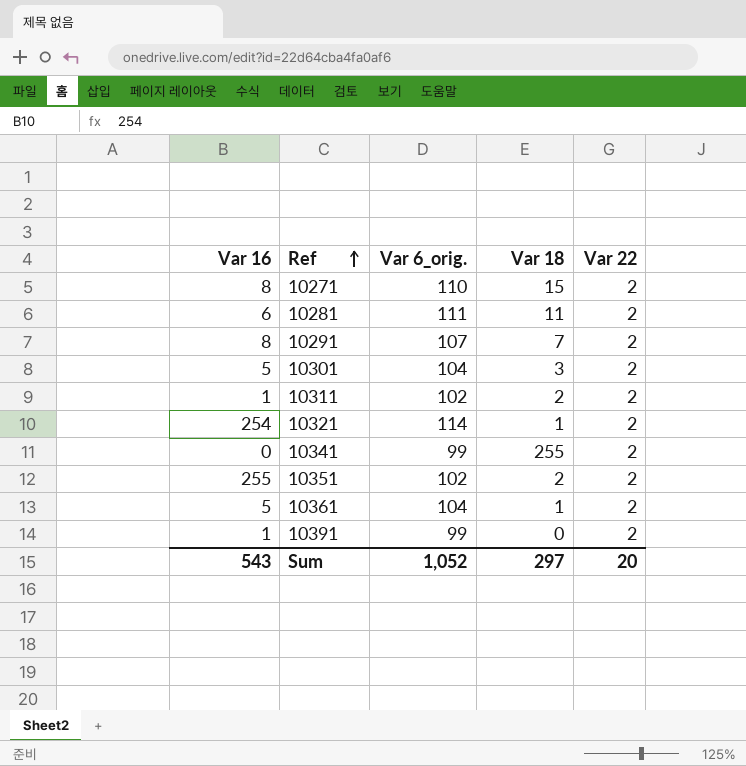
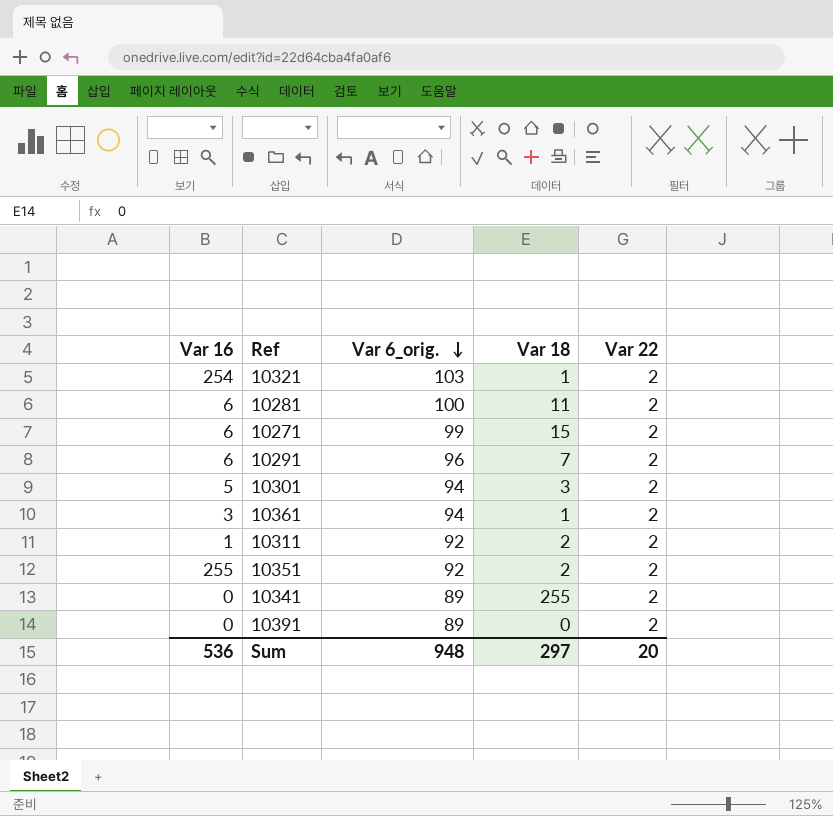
row order: Ref ascending -> Var 6_orig. descending
10321 | Var 6_orig.: 114 -> 103
10281 | Var 6_orig.: 111 -> 100
10271 | Var 16: 8 -> 6
10271 | Var 6_orig.: 110 -> 99
10291 | Var 16: 8 -> 6
10291 | Var 6_orig.: 107 -> 96
10301 | Var 6_orig.: 104 -> 94
10361 | Var 16: 5 -> 3
10361 | Var 6_orig.: 104 -> 94
10311 | Var 6_orig.: 102 -> 92
10351 | Var 6_orig.: 102 -> 92
10341 | Var 6_orig.: 99 -> 89
10391 | Var 16: 1 -> 0
10391 | Var 6_orig.: 99 -> 89
Sum | Var 16: 543 -> 536
Sum | Var 6_orig.: 1,052 -> 948

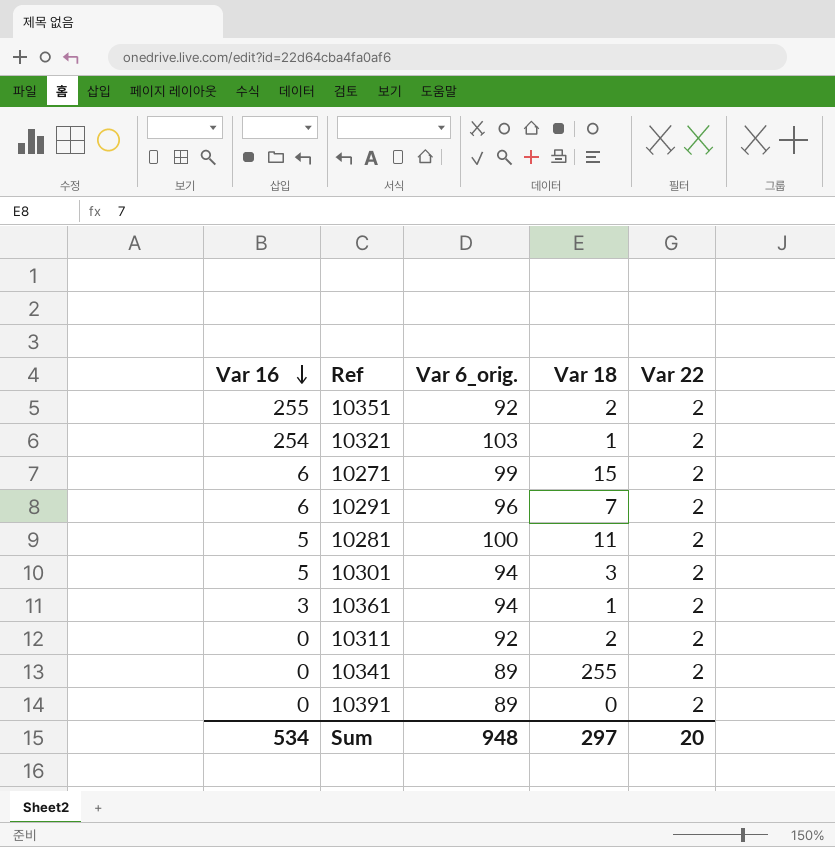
row order: Var 6_orig. descending -> Var 16 descending
10281 | Var 16: 6 -> 5
10311 | Var 16: 1 -> 0
Sum | Var 16: 536 -> 534

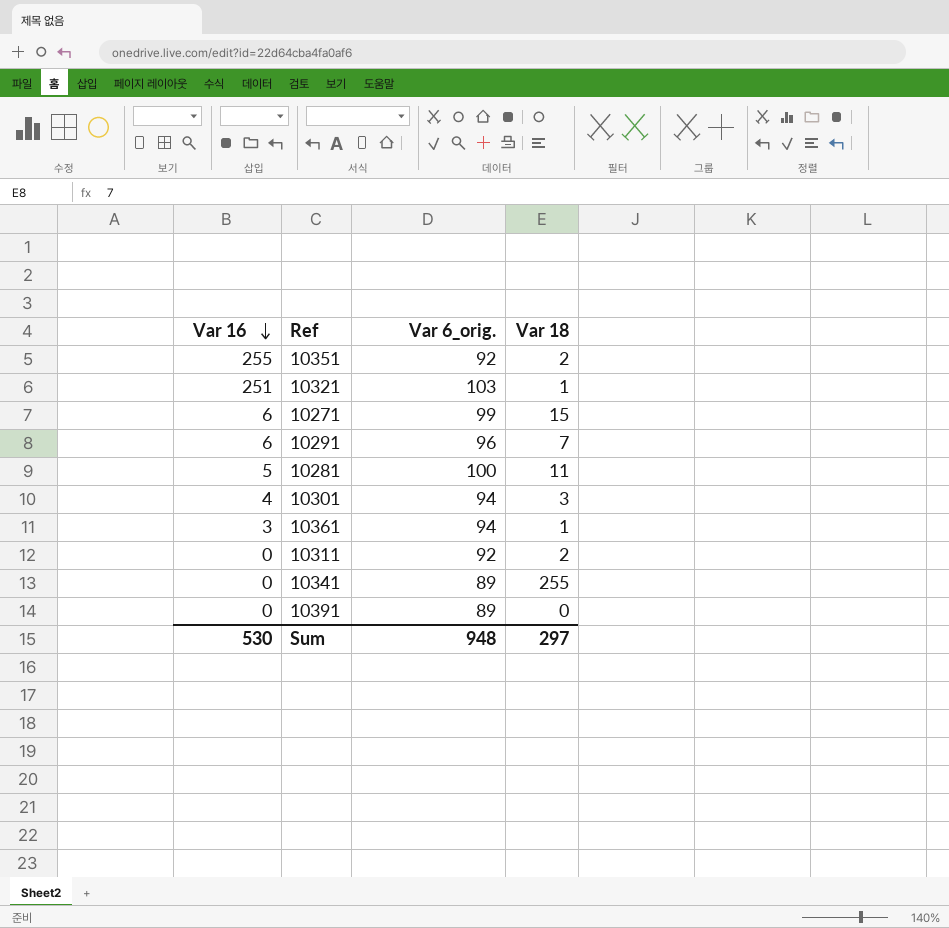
column Var 22 | position: 5 -> none
10321 | Var 16: 254 -> 251
10301 | Var 16: 5 -> 4
Sum | Var 16: 534 -> 530

